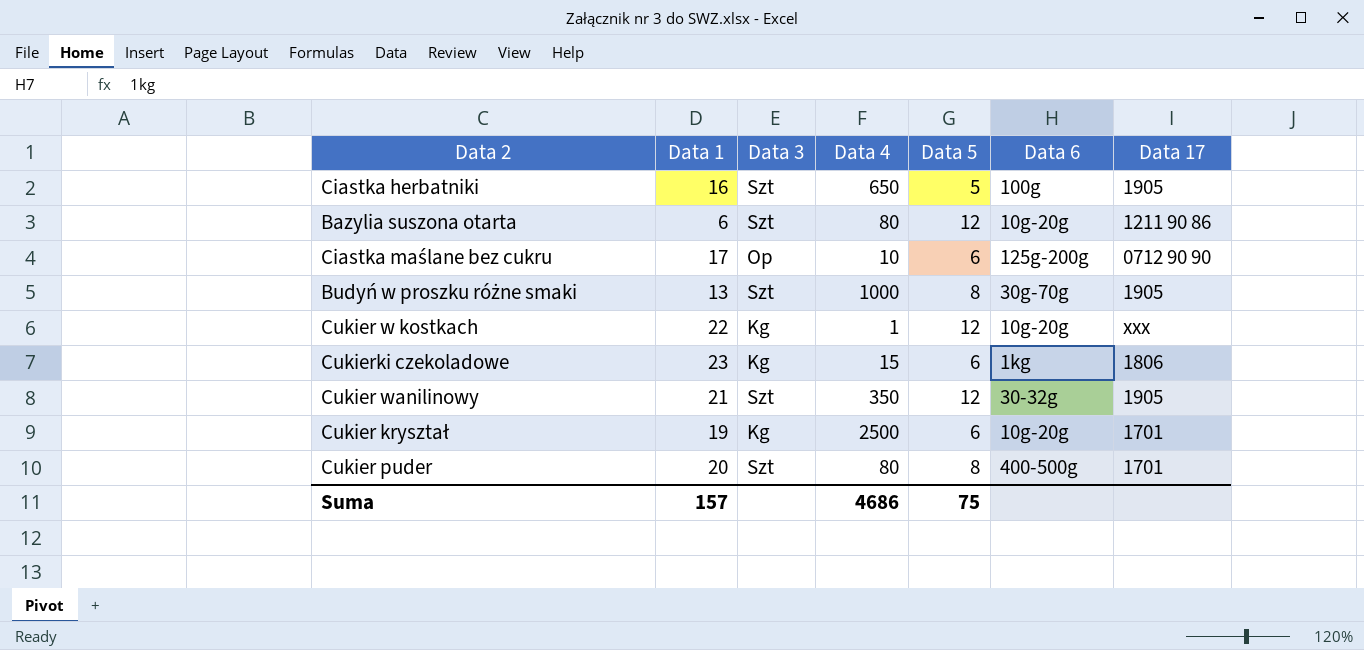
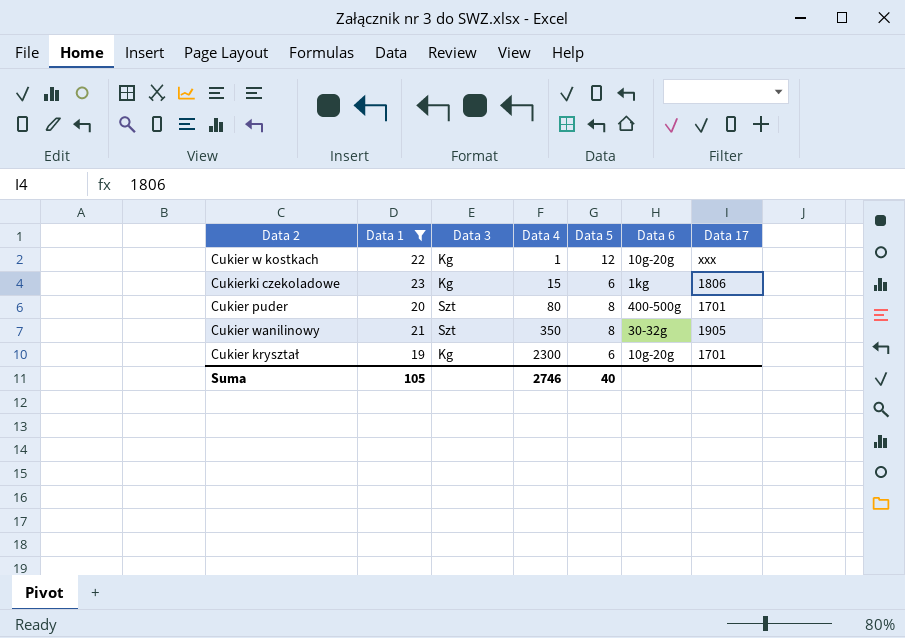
filter: none -> Data 1 >= 19
row order: none -> Data 4 ascending
Cukier wanilinowy | Data 5: 12 -> 8
Cukier kryształ | Data 4: 2500 -> 2300
Suma | Data 1: 157 -> 105
Suma | Data 4: 4686 -> 2746
Suma | Data 5: 75 -> 40

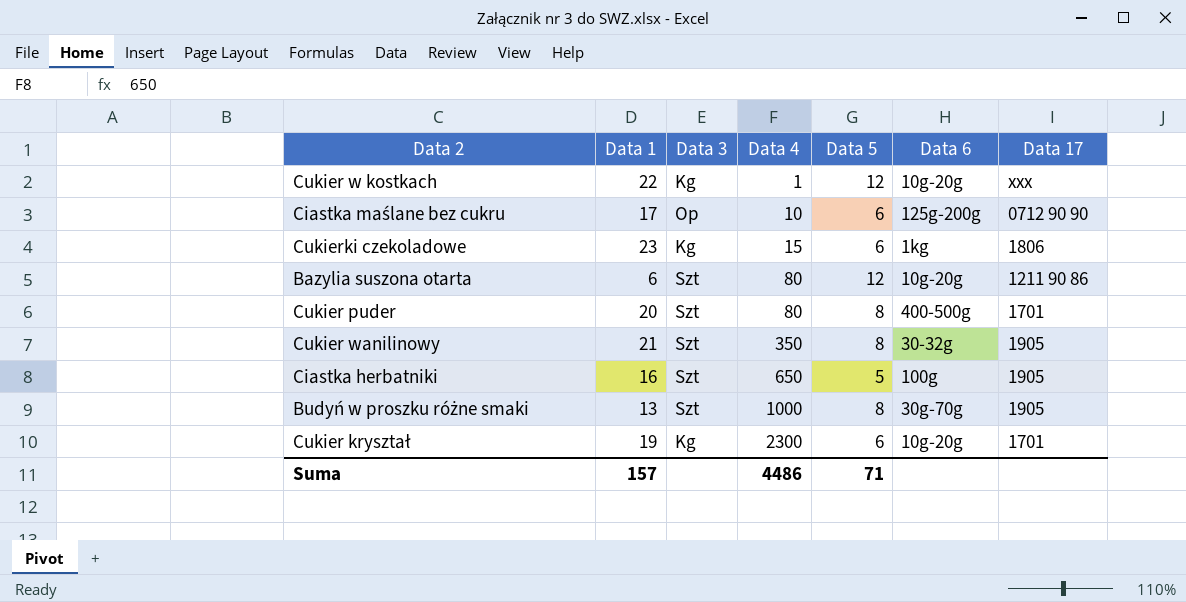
filter: Data 1 >= 19 -> none
Suma | Data 1: 105 -> 157
Suma | Data 4: 2746 -> 4486
Suma | Data 5: 40 -> 71

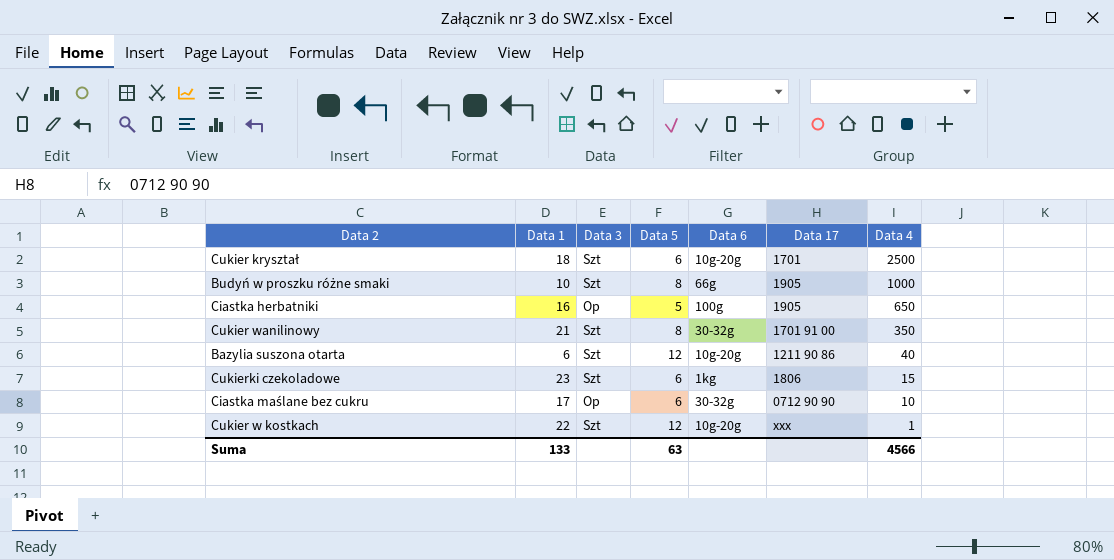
row order: Data 4 ascending -> Data 4 descending
column Data 4 | position: 4 -> 7
row Cukier puder: 20 | Szt | 80 | 8 | 400-500g | 1701 -> none
Cukier kryształ | Data 1: 19 -> 18
Cukier kryształ | Data 3: Kg -> Szt
Cukier kryształ | Data 4: 2300 -> 2500
Budyń w proszku różne smaki | Data 1: 13 -> 10
Budyń w proszku różne smaki | Data 6: 30g-70g -> 66g
Ciastka herbatniki | Data 3: Szt -> Op
Cukier wanilinowy | Data 17: 1905 -> 1701 91 00
Bazylia suszona otarta | Data 4: 80 -> 40
Cukierki czekoladowe | Data 3: Kg -> Szt
Ciastka maślane bez cukru | Data 6: 125g-200g -> 30-32g
Cukier w kostkach | Data 3: Kg -> Szt
Suma | Data 1: 157 -> 133
Suma | Data 5: 71 -> 63
Suma | Data 4: 4486 -> 4566

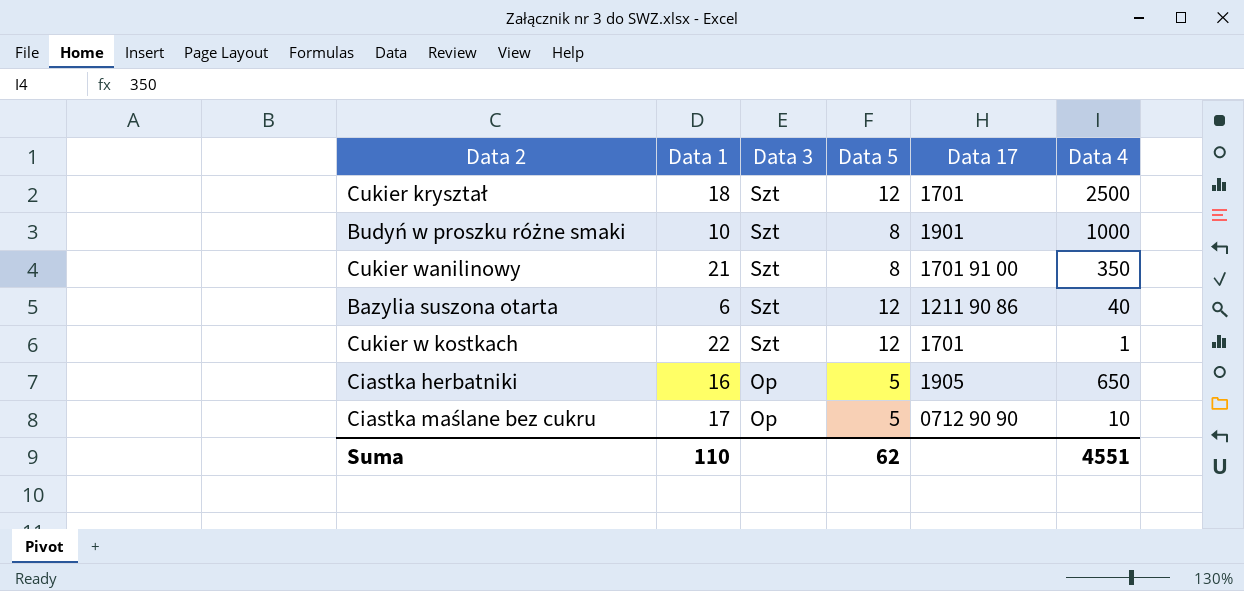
row order: Data 4 descending -> Data 3 descending
column Data 6 | position: 5 -> none
row Cukierki czekoladowe: 23 | Szt | 6 | 1kg | 1806 | 15 -> none
Cukier kryształ | Data 5: 6 -> 12
Budyń w proszku różne smaki | Data 17: 1905 -> 1901
Cukier w kostkach | Data 17: xxx -> 1701
Ciastka maślane bez cukru | Data 5: 6 -> 5
Suma | Data 1: 133 -> 110
Suma | Data 5: 63 -> 62
Suma | Data 4: 4566 -> 4551

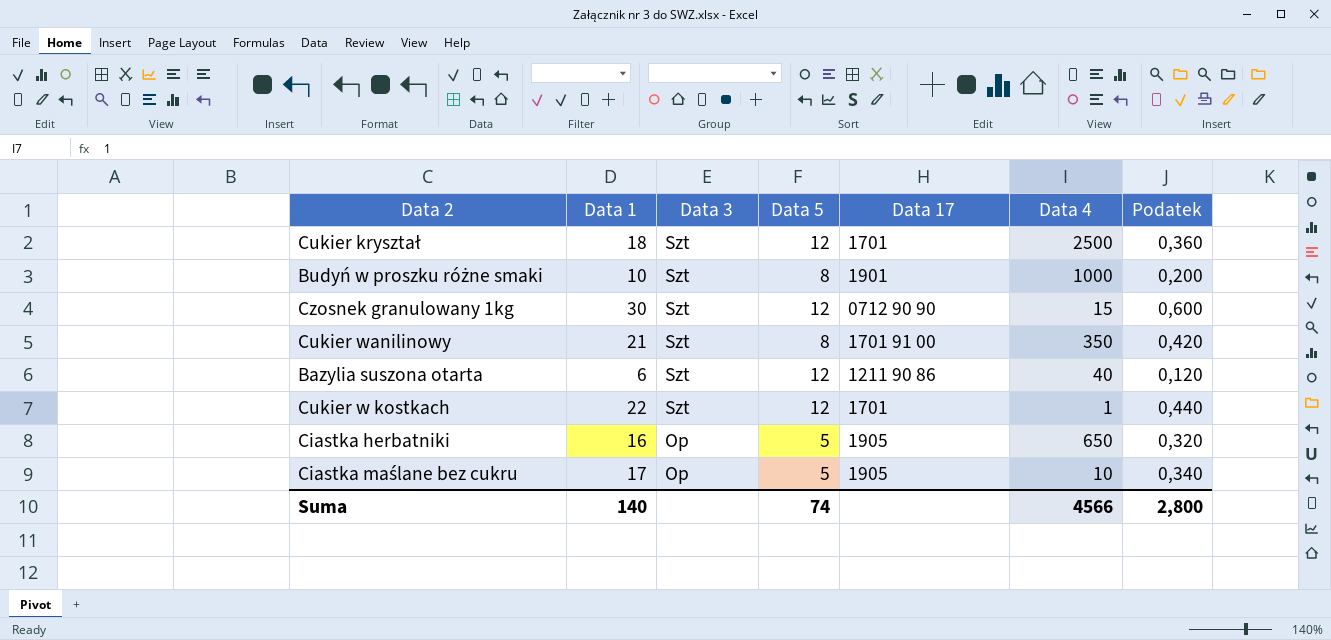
column Podatek | formula: none -> [Data 1] * 0,02
row Czosnek granulowany 1kg: none -> 30 | Szt | 12 | 0712 90 90 | 15 | 0,600
Ciastka maślane bez cukru | Data 17: 0712 90 90 -> 1905
Suma | Data 1: 110 -> 140
Suma | Data 5: 62 -> 74
Suma | Data 4: 4551 -> 4566

